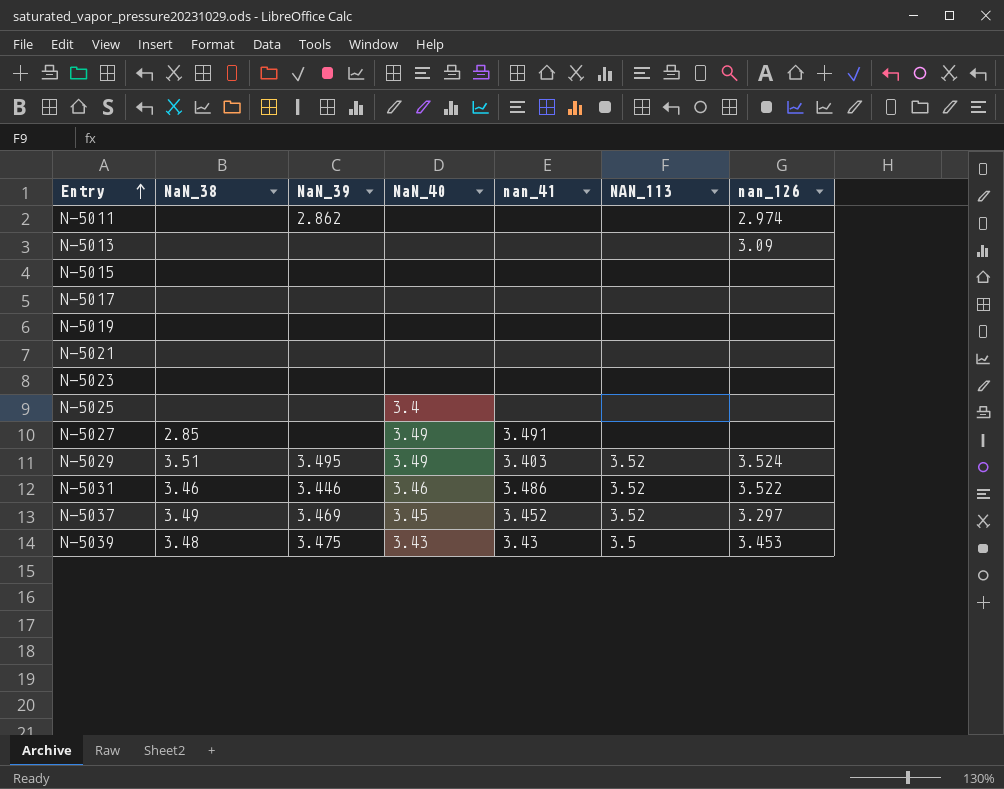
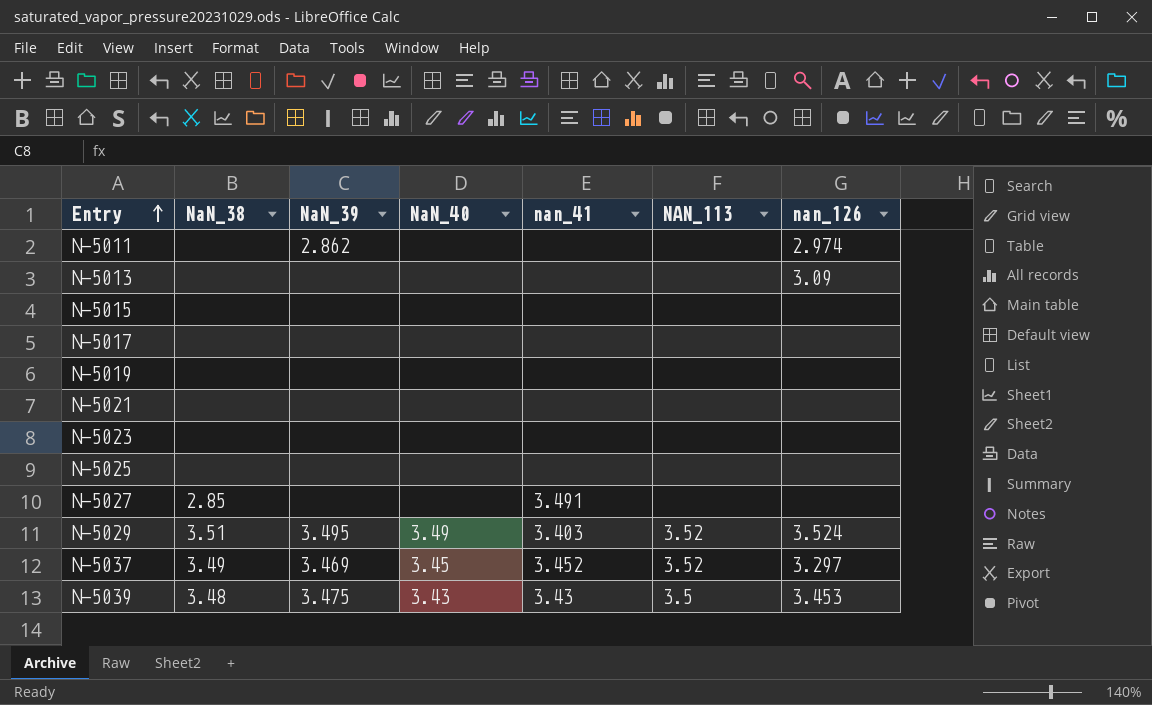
row N-5031: 3.46 | 3.446 | 3.46 | 3.486 | 3.52 | 3.522 -> none
N-5025 | NaN_40: 3.4 -> none
N-5027 | NaN_40: 3.49 -> none

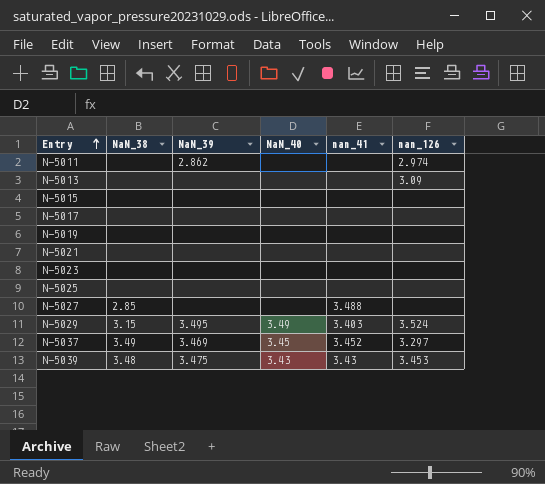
column NAN_113 | position: 6 -> none
N-5027 | nan_41: 3.491 -> 3.488
N-5029 | NaN_38: 3.51 -> 3.15

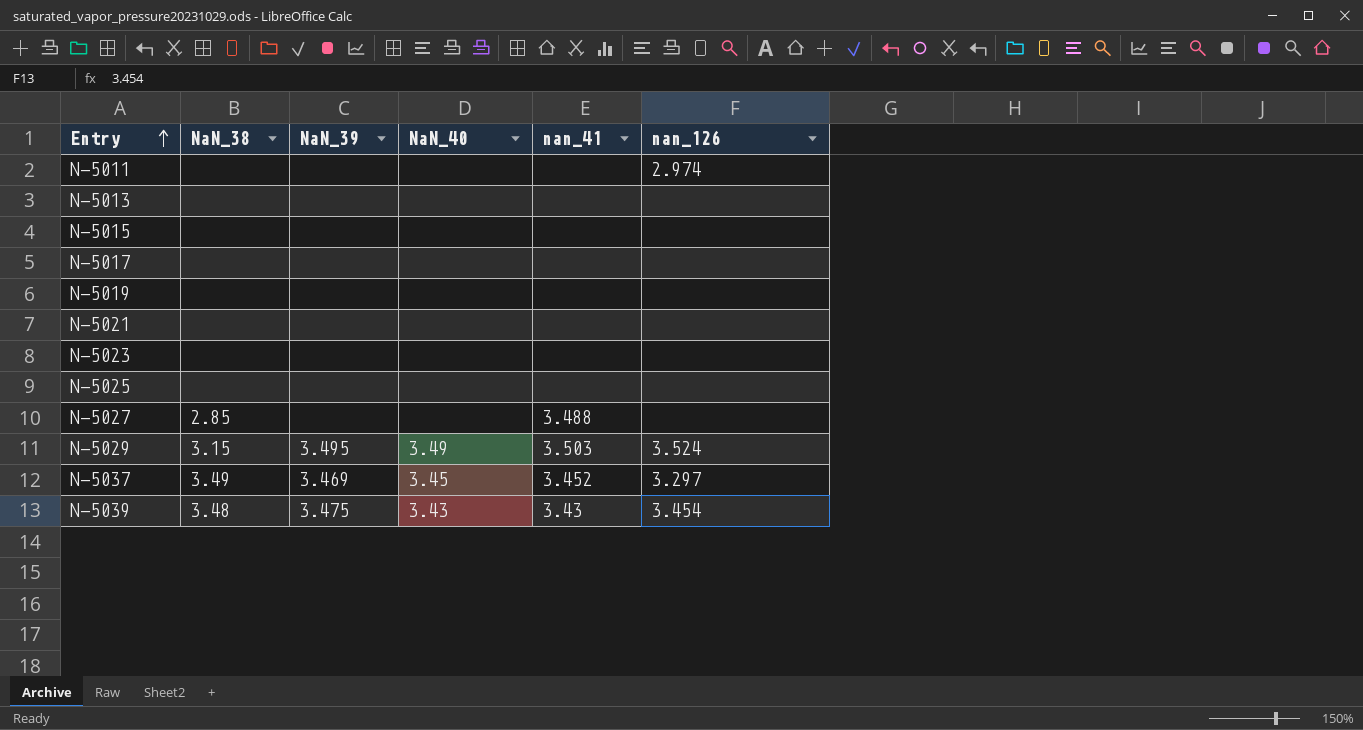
N-5011 | NaN_39: 2.862 -> none
N-5013 | nan_126: 3.09 -> none
N-5029 | nan_41: 3.403 -> 3.503
N-5039 | nan_126: 3.453 -> 3.454

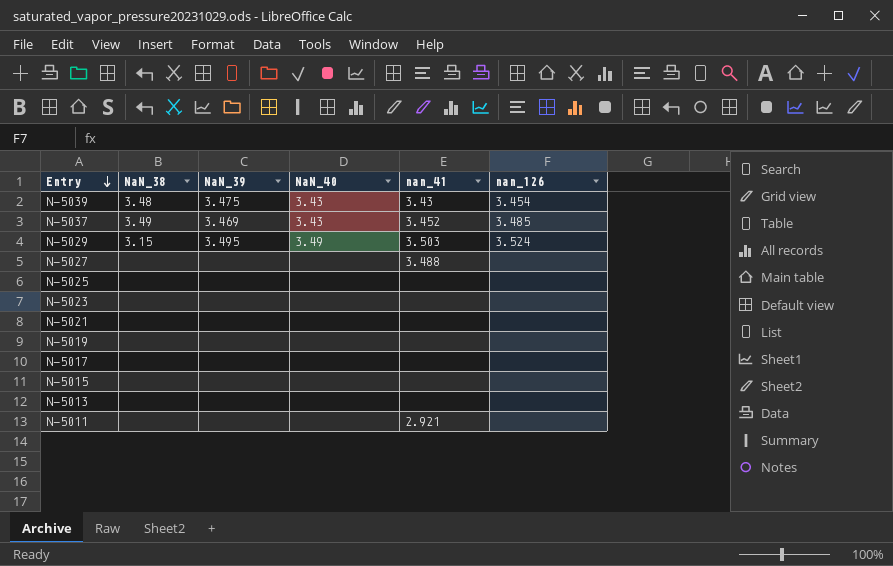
row order: Entry ascending -> Entry descending
N-5037 | NaN_40: 3.45 -> 3.43
N-5037 | nan_126: 3.297 -> 3.485
N-5027 | NaN_38: 2.85 -> none
N-5011 | nan_41: none -> 2.921
N-5011 | nan_126: 2.974 -> none

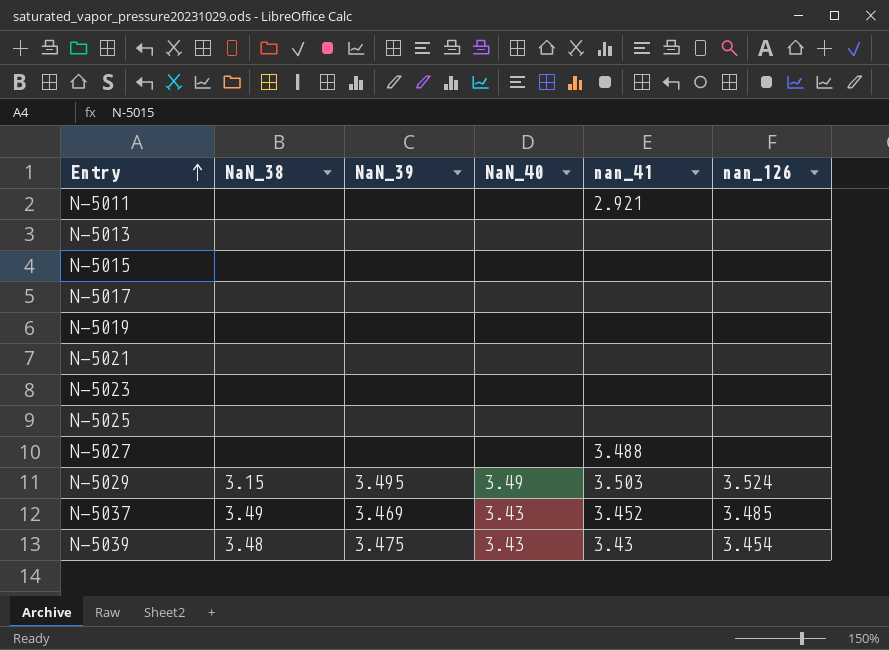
row order: Entry descending -> Entry ascending

